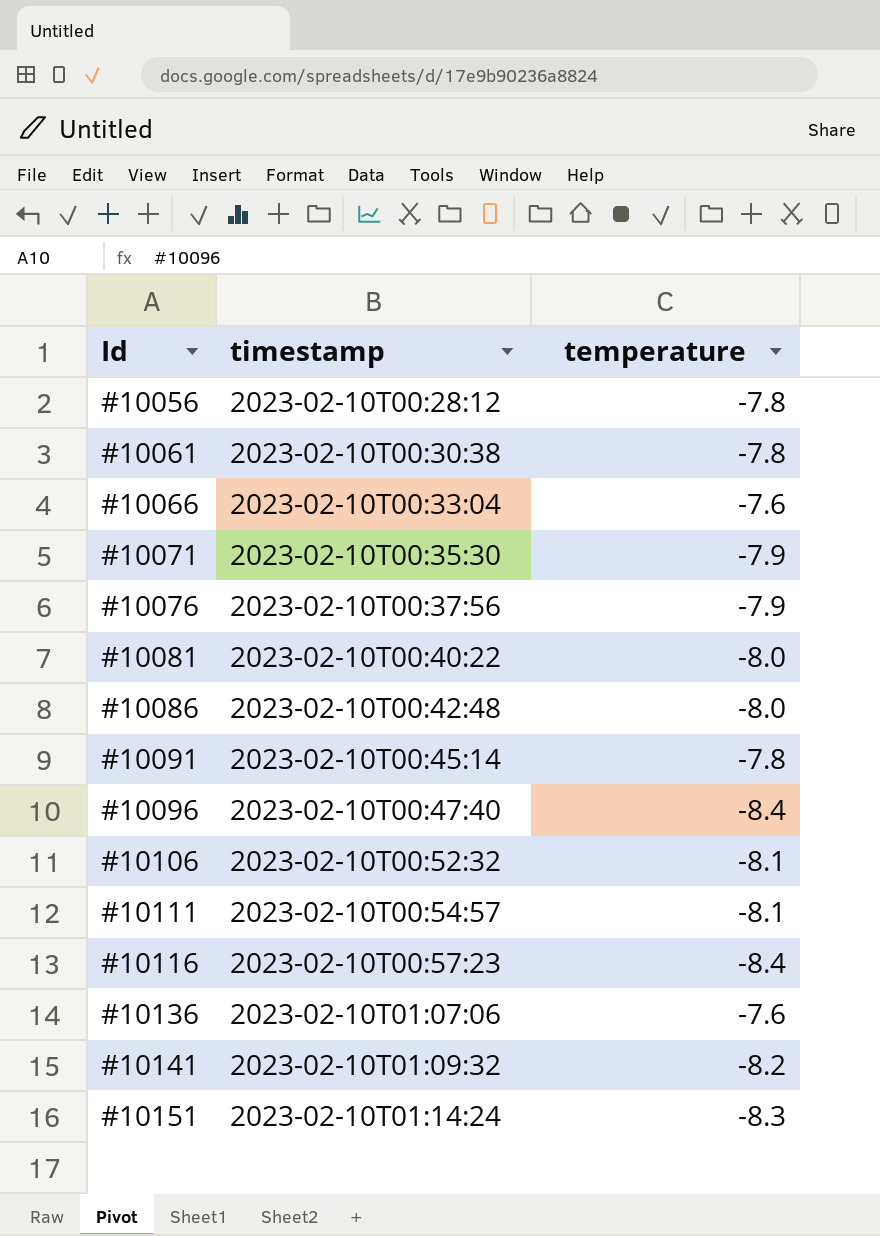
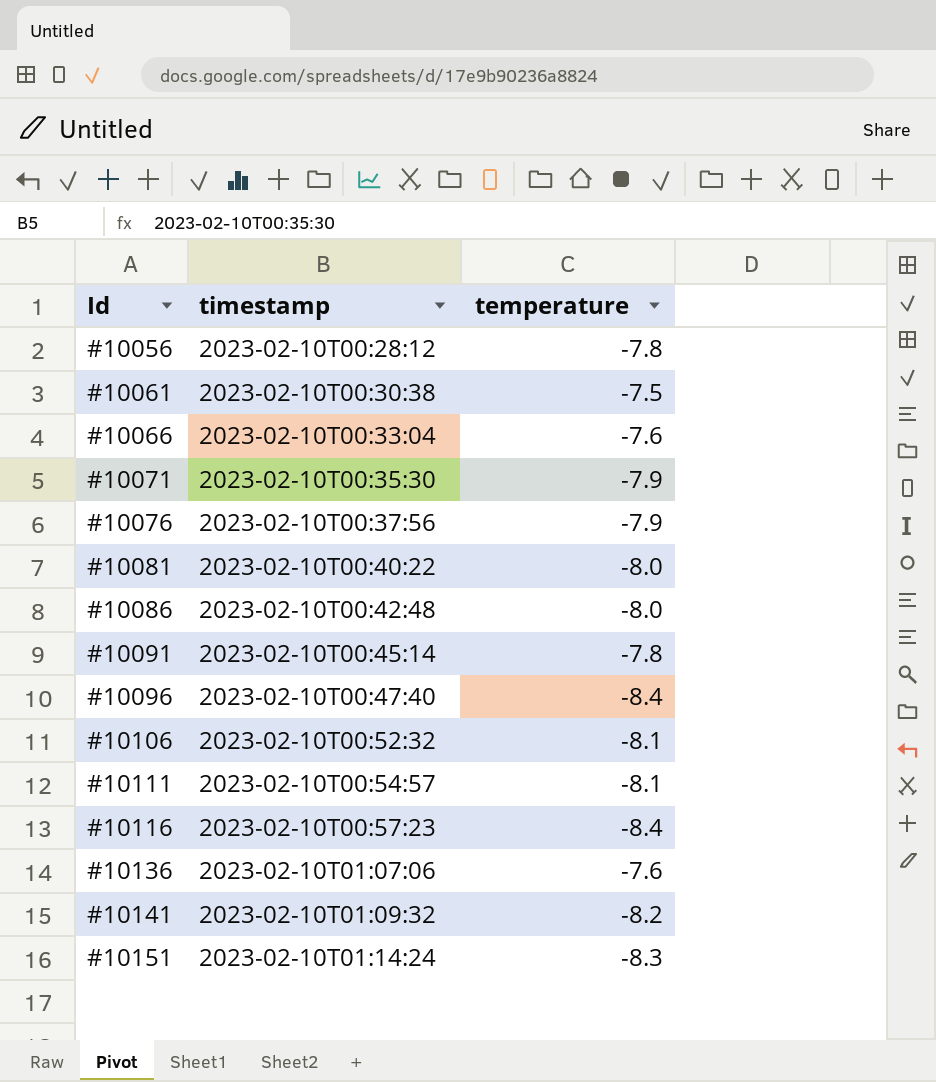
#10061 | temperature: -7.8 -> -7.5

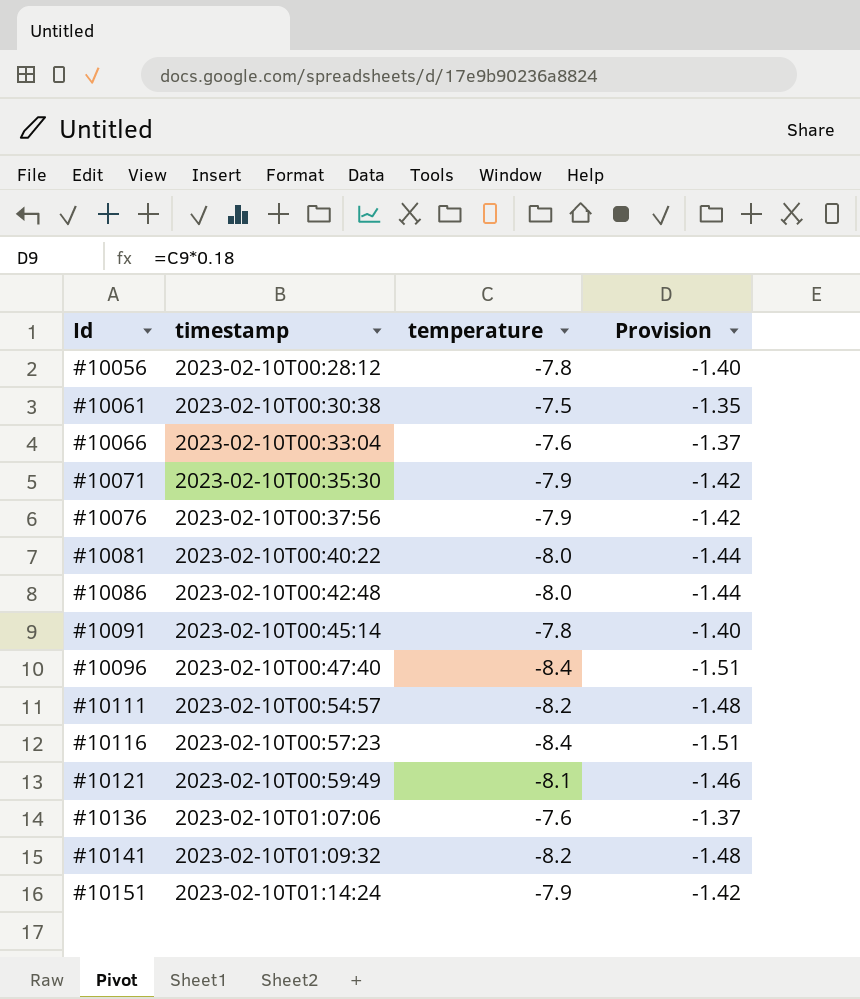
column Provision | formula: none -> [temperature] * 0.18
row #10106: 2023-02-10T00:52:32 | -8.1 -> none
#10111 | temperature: -8.1 -> -8.2
row #10121: none -> 2023-02-10T00:59:49 | -8.1 | -1.46
#10151 | temperature: -8.3 -> -7.9

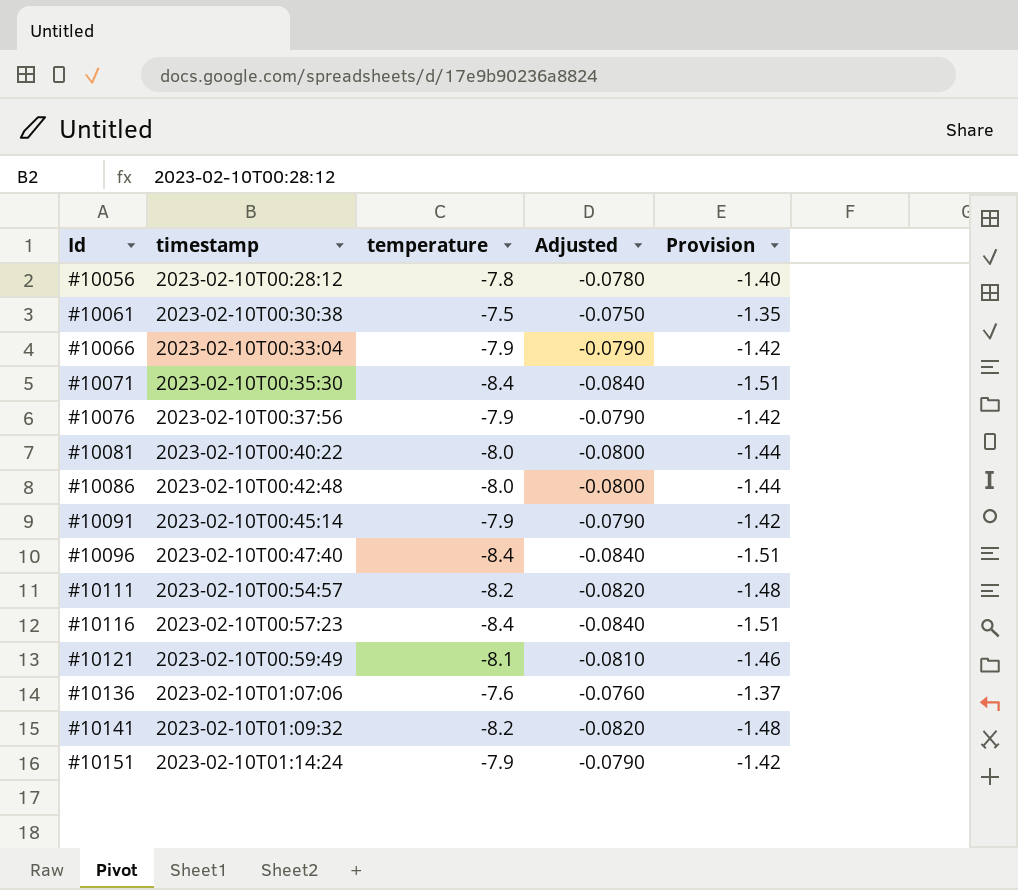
column Adjusted | formula: none -> [temperature] * 0.01
#10066 | temperature: -7.6 -> -7.9
#10066 | Provision: -1.37 -> -1.42
#10071 | temperature: -7.9 -> -8.4
#10071 | Provision: -1.42 -> -1.51
#10091 | temperature: -7.8 -> -7.9
#10091 | Provision: -1.40 -> -1.42

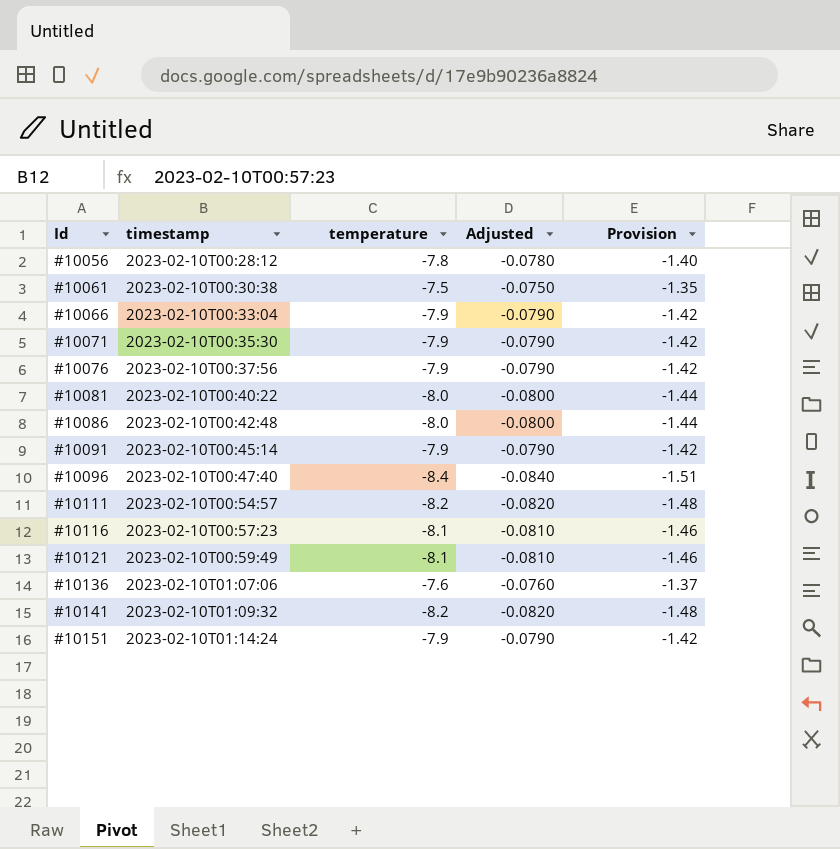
#10071 | temperature: -8.4 -> -7.9
#10071 | Adjusted: -0.0840 -> -0.0790
#10071 | Provision: -1.51 -> -1.42
#10116 | temperature: -8.4 -> -8.1
#10116 | Adjusted: -0.0840 -> -0.0810
#10116 | Provision: -1.51 -> -1.46

